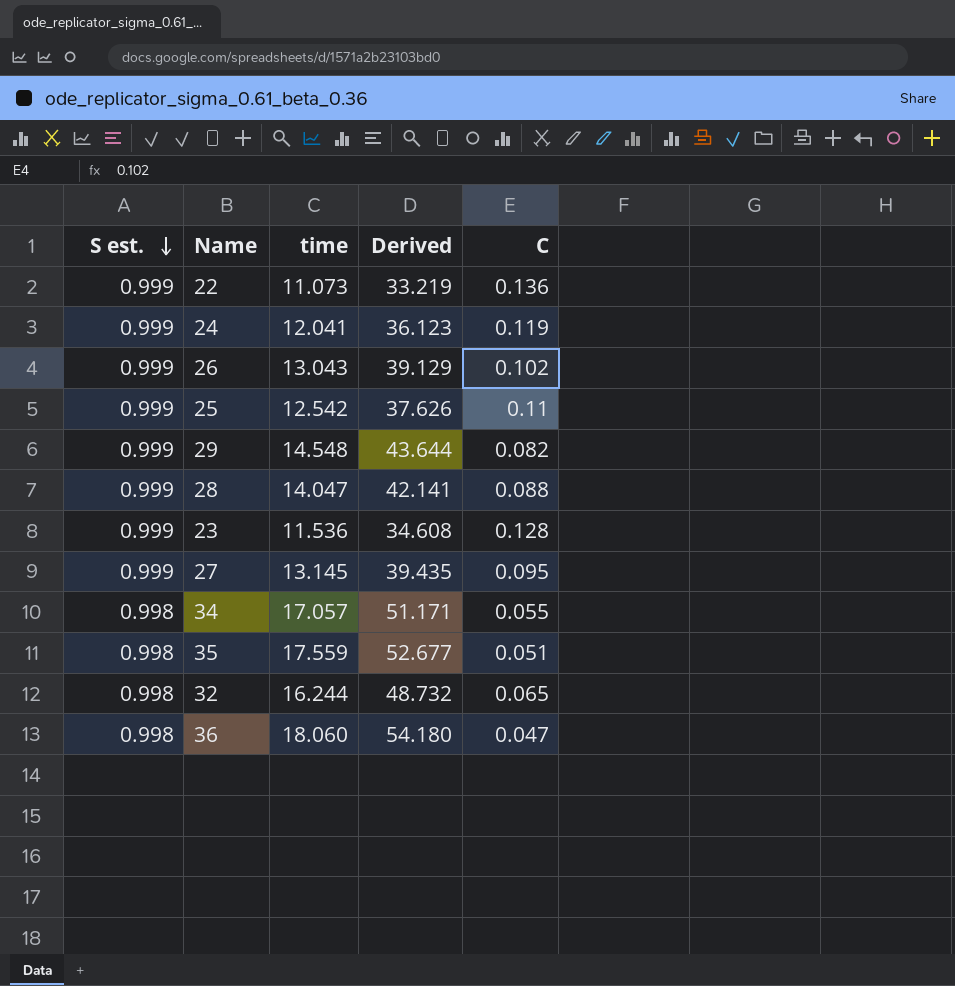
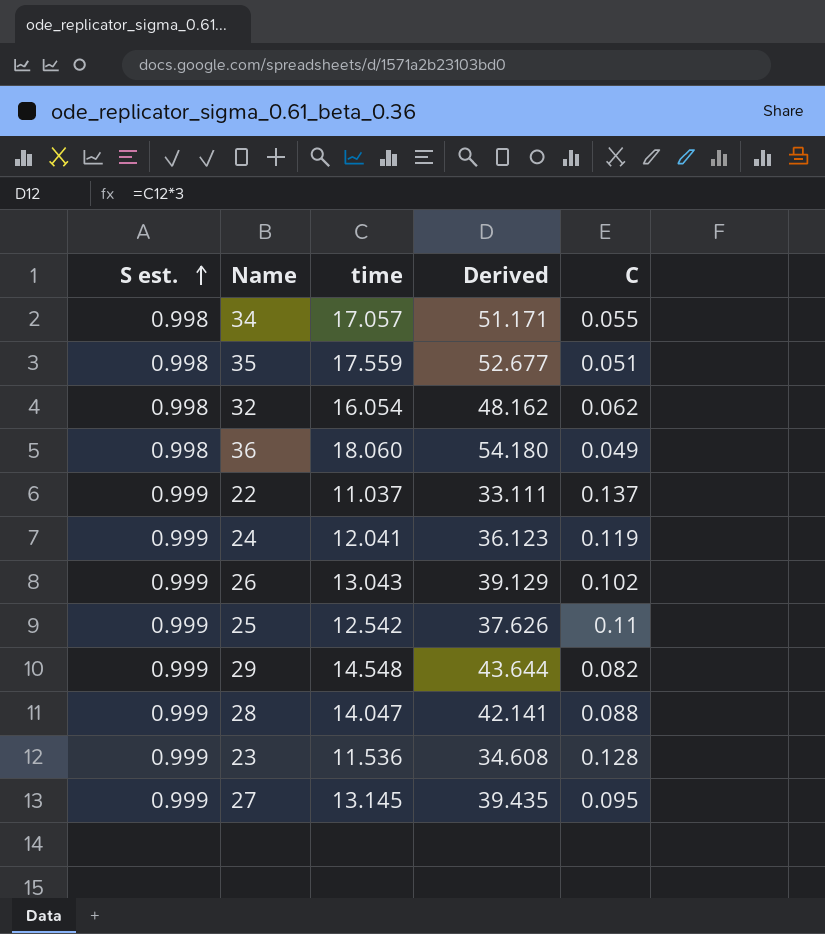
row order: S est. descending -> S est. ascending
32 | time: 16.244 -> 16.054
32 | Derived: 48.732 -> 48.162
32 | C: 0.065 -> 0.062
36 | C: 0.047 -> 0.049
22 | time: 11.073 -> 11.037
22 | Derived: 33.219 -> 33.111
22 | C: 0.136 -> 0.137

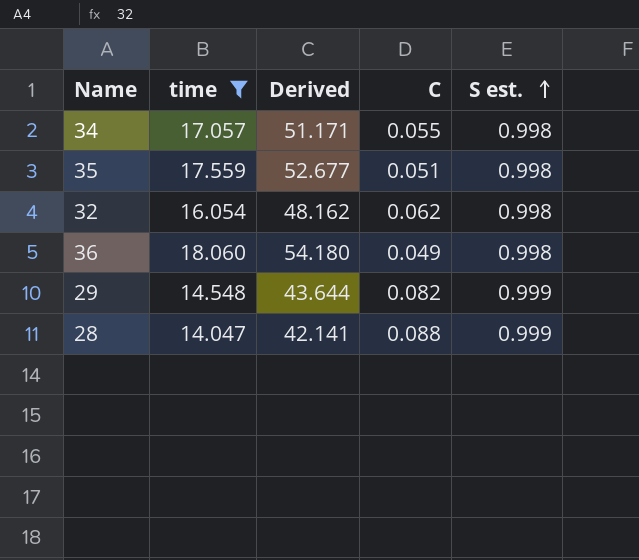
filter: none -> time >= 14.047
column S est. | position: 1 -> 5

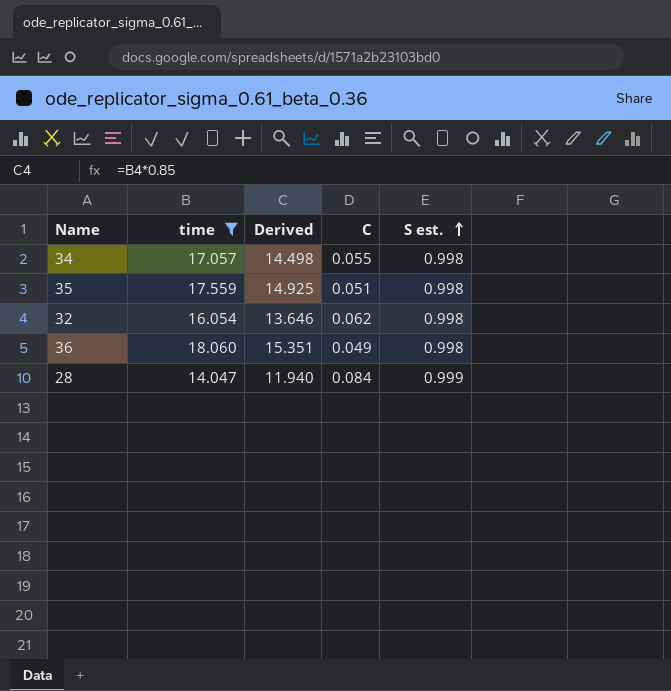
column Derived | formula: [time] * 3 -> [time] * 0.85
row 29: 14.548 | 43.644 | 0.082 | 0.999 -> none
28 | C: 0.088 -> 0.084

